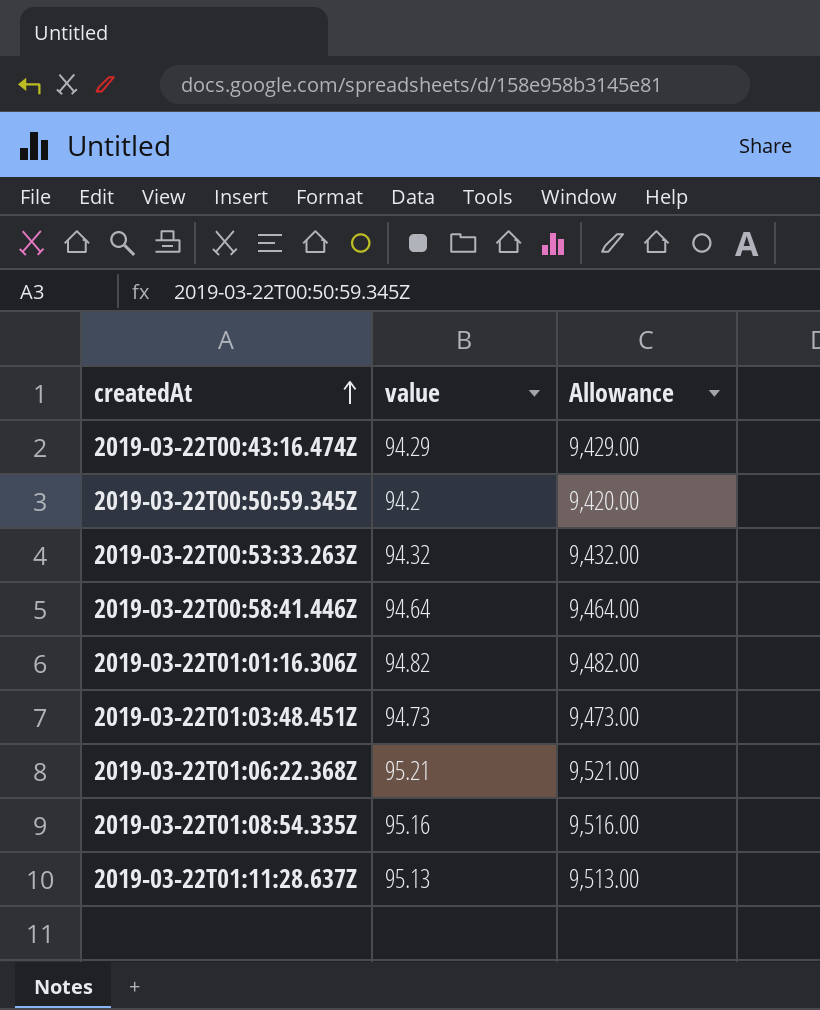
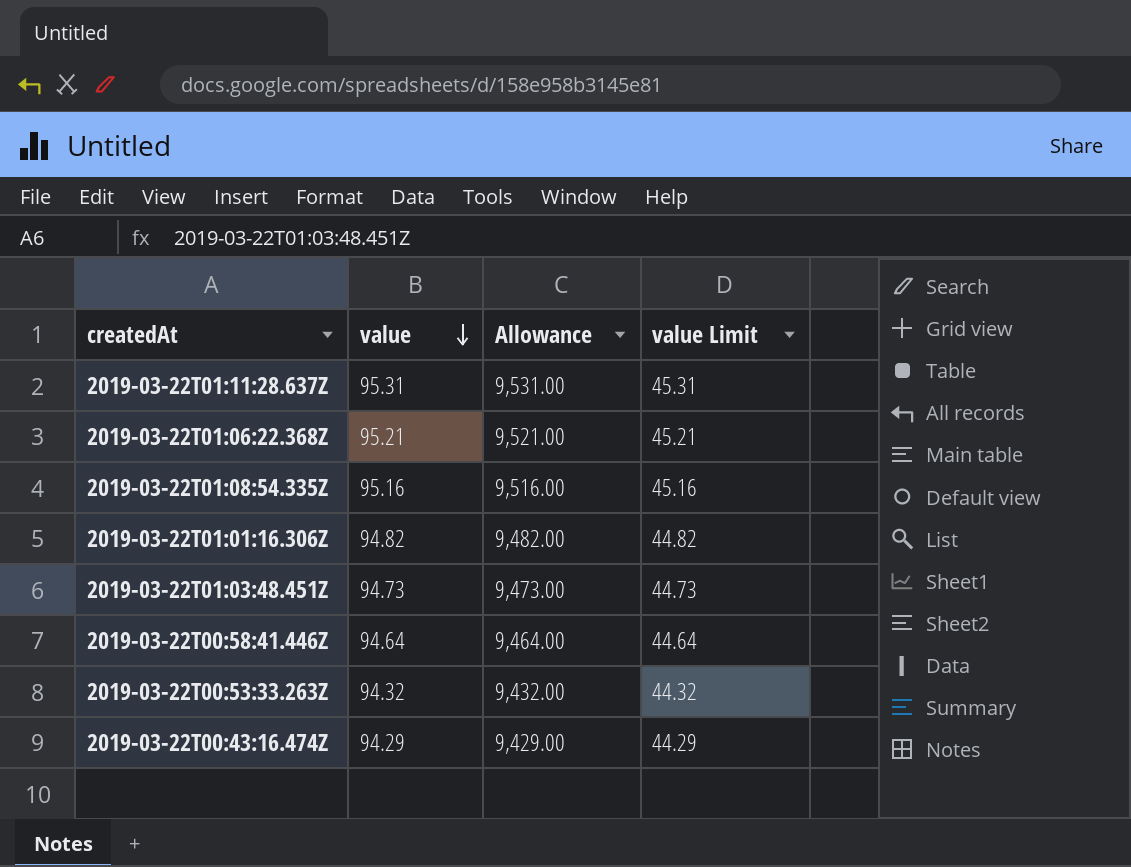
row order: createdAt ascending -> value descending
column value Limit | formula: none -> [value] - 50
row 2019-03-22T00:50:59.345Z: 94.2 | 9,420.00 -> none
2019-03-22T01:11:28.637Z | value: 95.13 -> 95.31
2019-03-22T01:11:28.637Z | Allowance: 9,513.00 -> 9,531.00

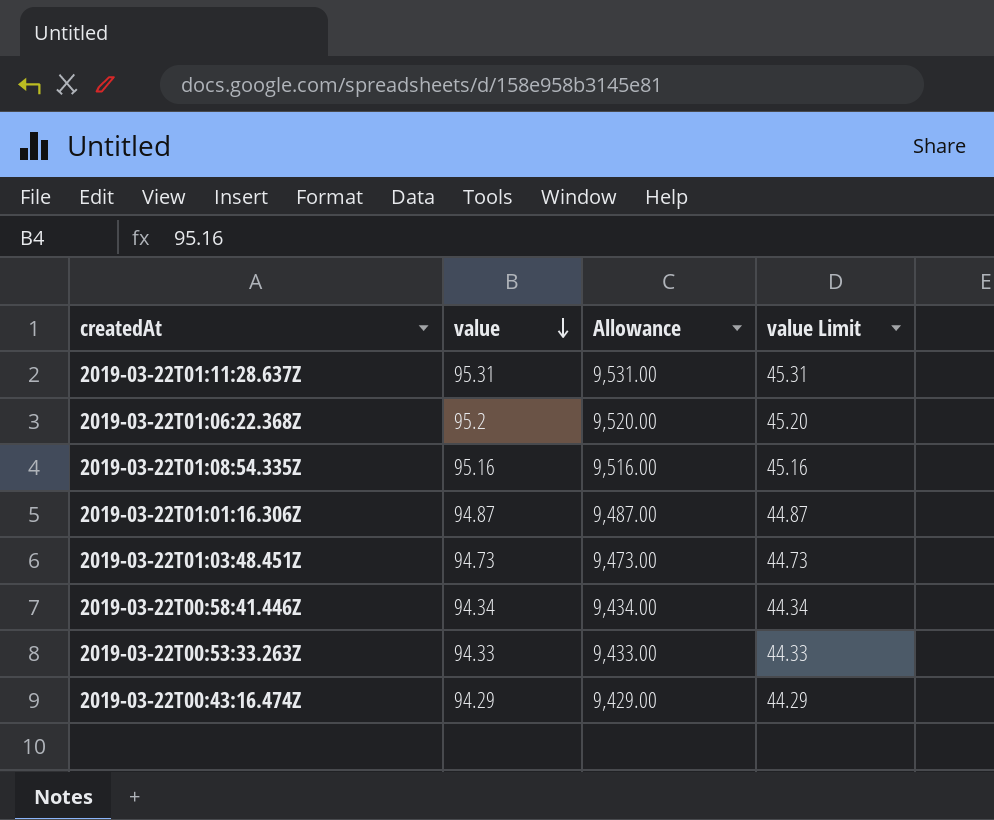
2019-03-22T01:06:22.368Z | value: 95.21 -> 95.2
2019-03-22T01:06:22.368Z | Allowance: 9,521.00 -> 9,520.00
2019-03-22T01:06:22.368Z | value Limit: 45.21 -> 45.20
2019-03-22T01:01:16.306Z | value: 94.82 -> 94.87
2019-03-22T01:01:16.306Z | Allowance: 9,482.00 -> 9,487.00
2019-03-22T01:01:16.306Z | value Limit: 44.82 -> 44.87
2019-03-22T00:58:41.446Z | value: 94.64 -> 94.34
2019-03-22T00:58:41.446Z | Allowance: 9,464.00 -> 9,434.00
2019-03-22T00:58:41.446Z | value Limit: 44.64 -> 44.34
2019-03-22T00:53:33.263Z | value: 94.32 -> 94.33
2019-03-22T00:53:33.263Z | Allowance: 9,432.00 -> 9,433.00
2019-03-22T00:53:33.263Z | value Limit: 44.32 -> 44.33

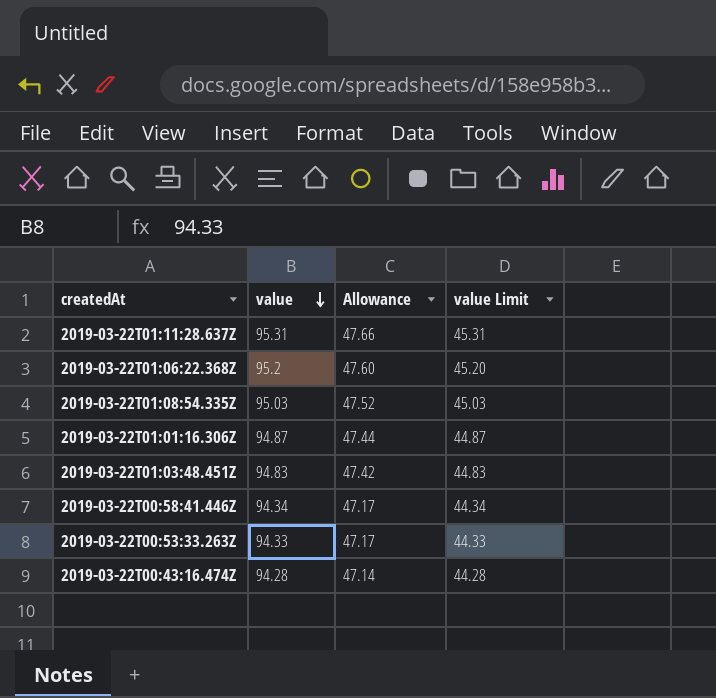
column Allowance | formula: [value] * 100 -> [value] * 0.5
2019-03-22T01:08:54.335Z | value: 95.16 -> 95.03
2019-03-22T01:08:54.335Z | value Limit: 45.16 -> 45.03
2019-03-22T01:03:48.451Z | value: 94.73 -> 94.83
2019-03-22T01:03:48.451Z | value Limit: 44.73 -> 44.83
2019-03-22T00:43:16.474Z | value: 94.29 -> 94.28
2019-03-22T00:43:16.474Z | value Limit: 44.29 -> 44.28

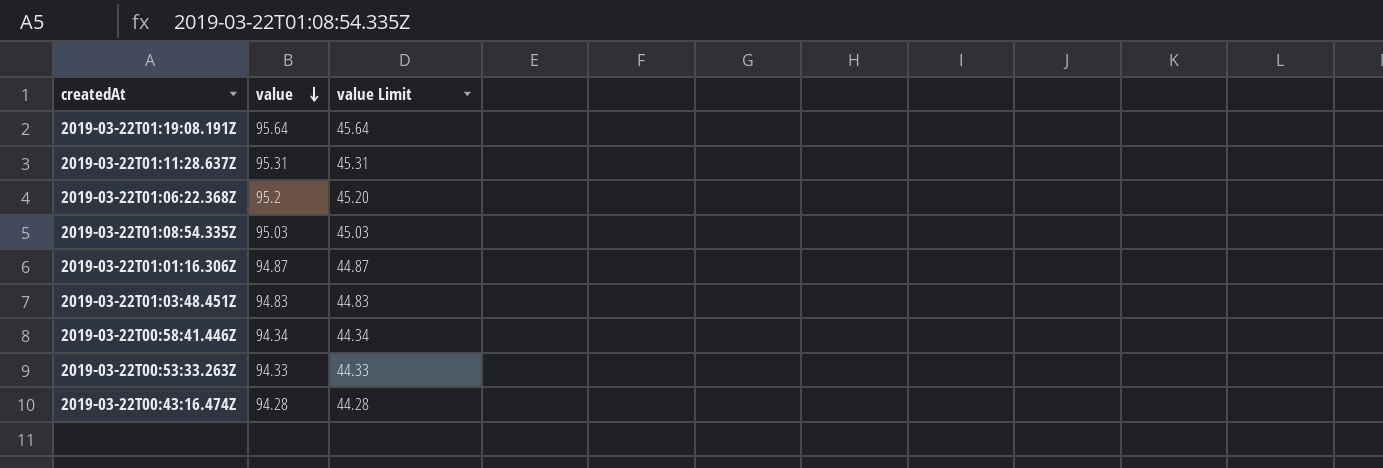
column Allowance | formula: [value] * 0.5 -> none
row 2019-03-22T01:19:08.191Z: none -> 95.64 | 45.64

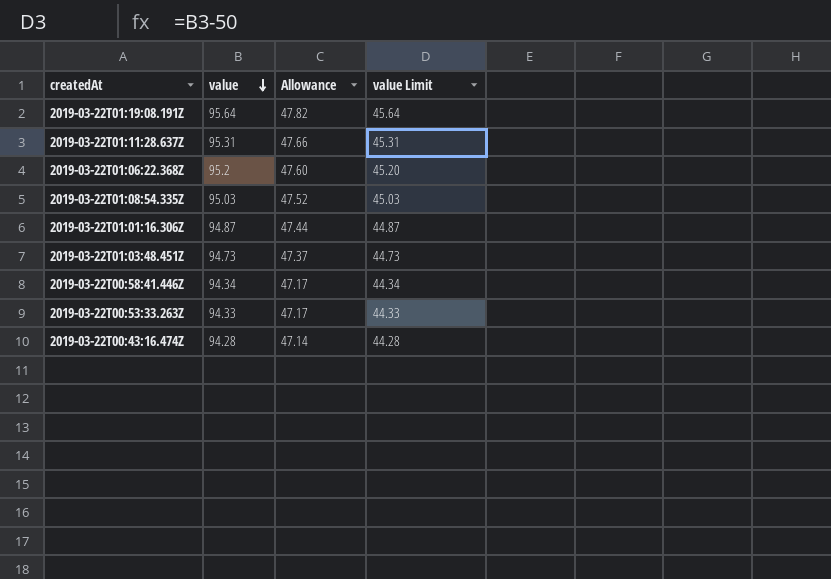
column Allowance | formula: none -> [value] * 0.5
2019-03-22T01:03:48.451Z | value: 94.83 -> 94.73
2019-03-22T01:03:48.451Z | value Limit: 44.83 -> 44.73

